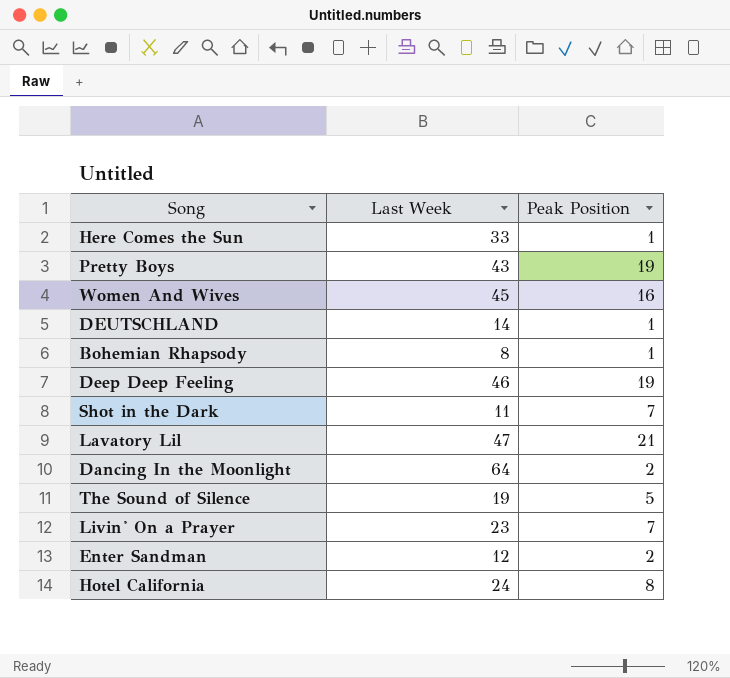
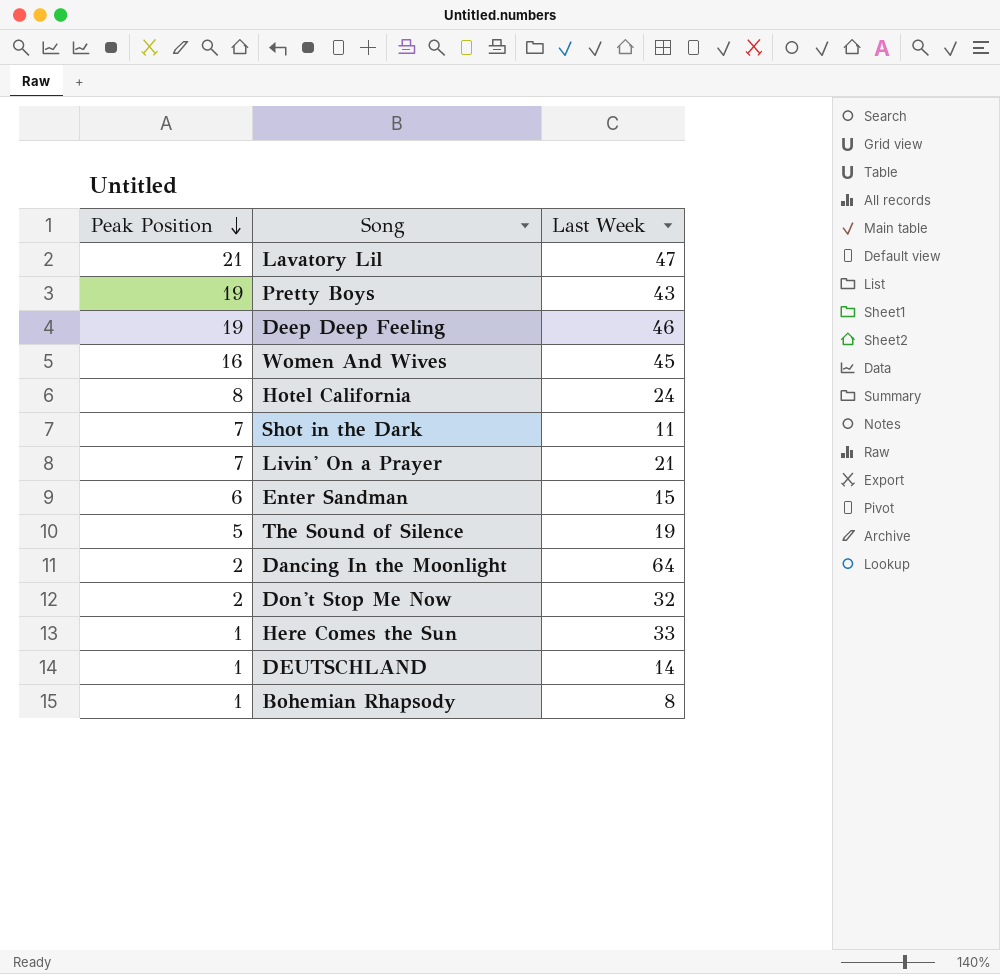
row order: none -> Peak Position descending
column Peak Position | position: 3 -> 1
Livin' On a Prayer | Last Week: 23 -> 21
Enter Sandman | Peak Position: 2 -> 6
Enter Sandman | Last Week: 12 -> 15
row Don't Stop Me Now: none -> 2 | 32

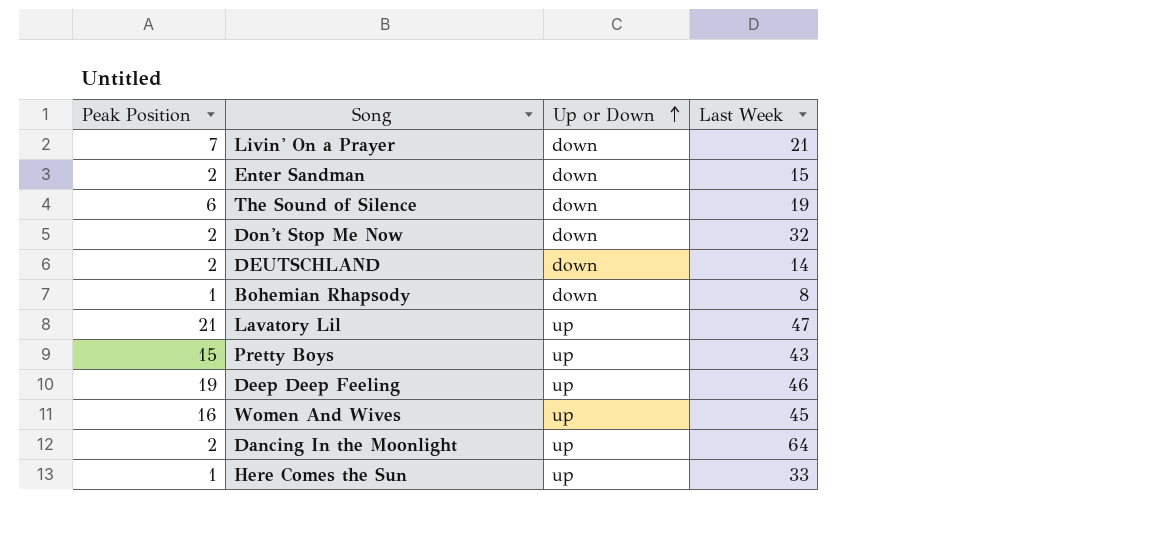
row order: Peak Position descending -> Up or Down ascending
column Up or Down | position: none -> 3
row Hotel California: 8 | 24 -> none
row Shot in the Dark: 7 | 11 -> none
Enter Sandman | Peak Position: 6 -> 2
The Sound of Silence | Peak Position: 5 -> 6
DEUTSCHLAND | Peak Position: 1 -> 2
Pretty Boys | Peak Position: 19 -> 15

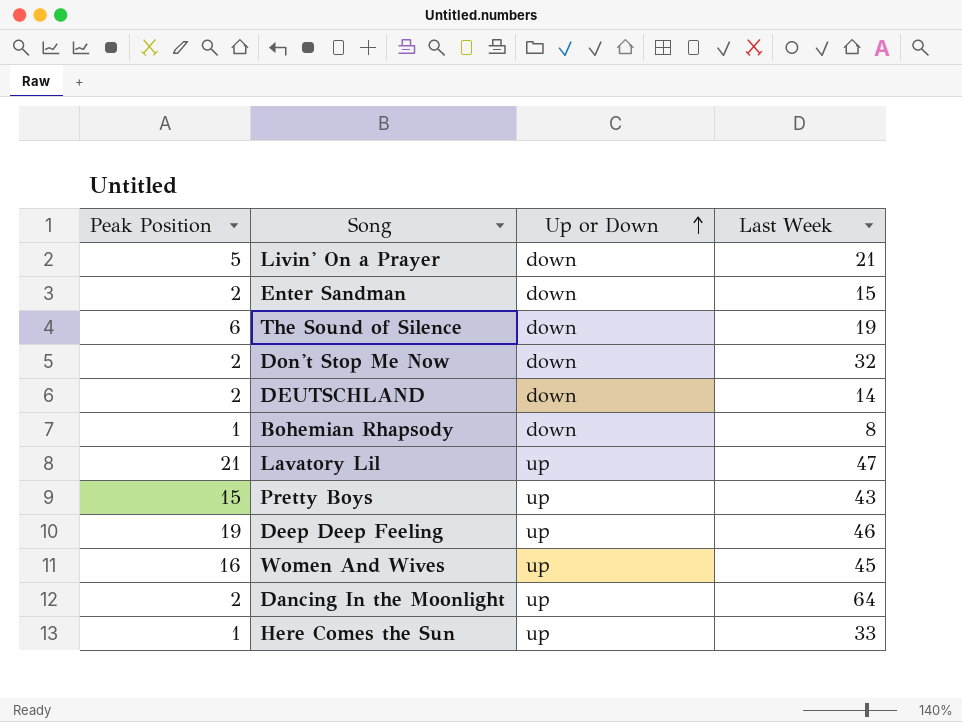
Livin' On a Prayer | Peak Position: 7 -> 5

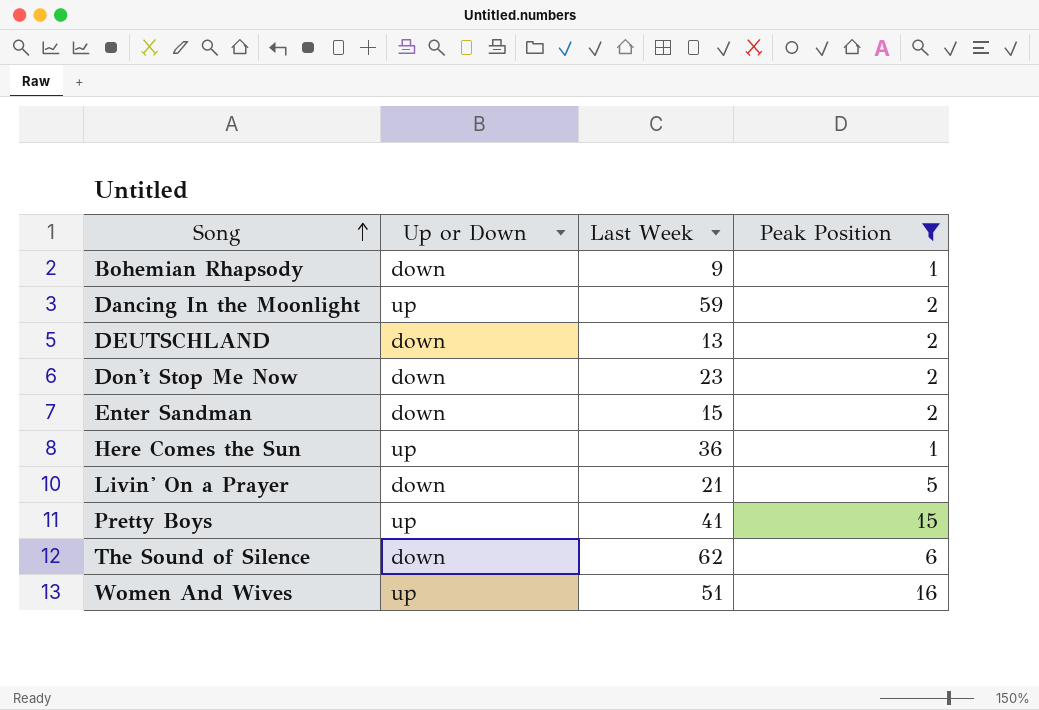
filter: none -> Peak Position <= 16
row order: Up or Down ascending -> Song ascending
column Peak Position | position: 1 -> 4
Bohemian Rhapsody | Last Week: 8 -> 9
Dancing In the Moonlight | Last Week: 64 -> 59
DEUTSCHLAND | Last Week: 14 -> 13
Don't Stop Me Now | Last Week: 32 -> 23
Here Comes the Sun | Last Week: 33 -> 36
Pretty Boys | Last Week: 43 -> 41
The Sound of Silence | Last Week: 19 -> 62
Women And Wives | Last Week: 45 -> 51

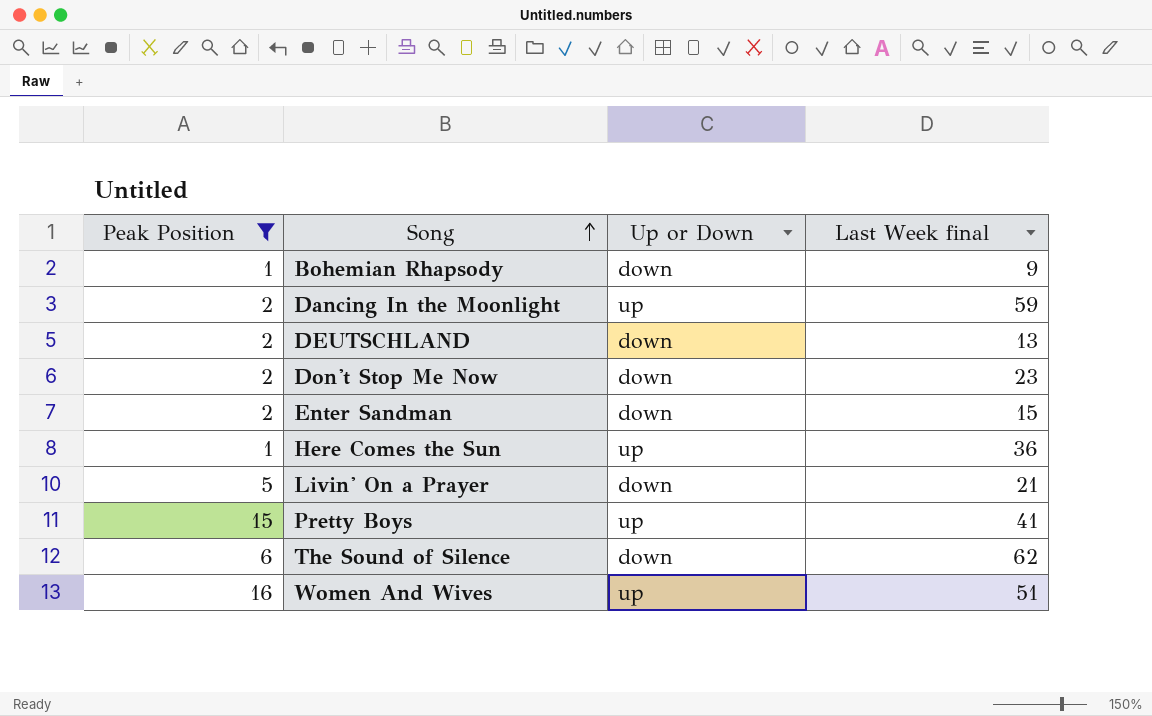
column Peak Position | position: 4 -> 1
column name: Last Week -> Last Week final

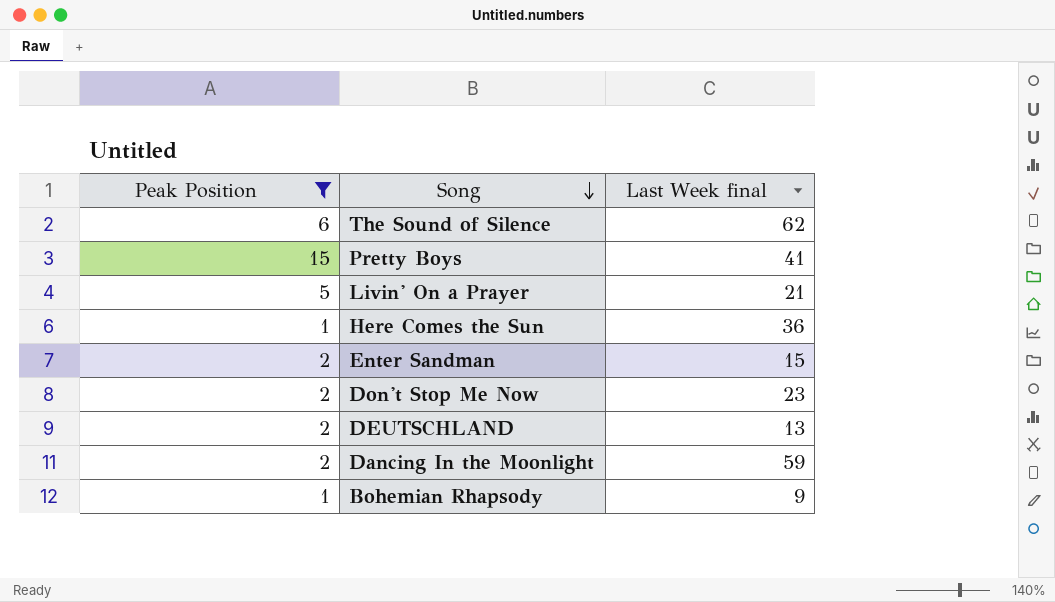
row order: Song ascending -> Song descending
column Up or Down | position: 3 -> none
row Women And Wives: 16 | up | 51 -> none

